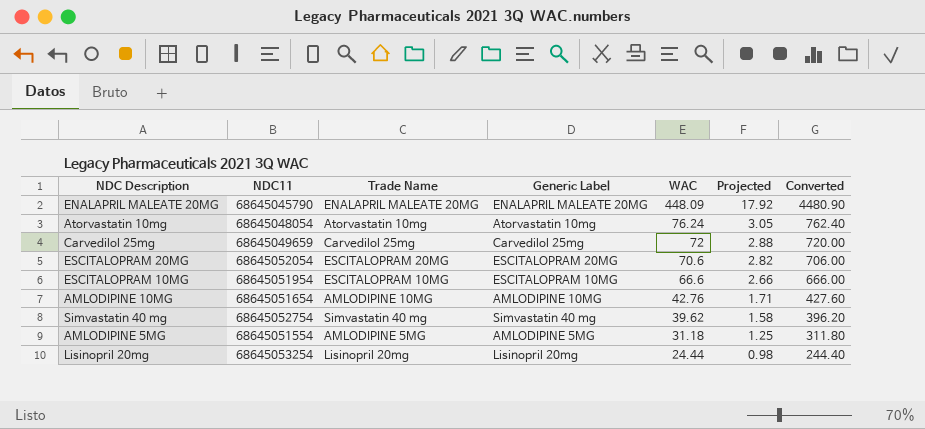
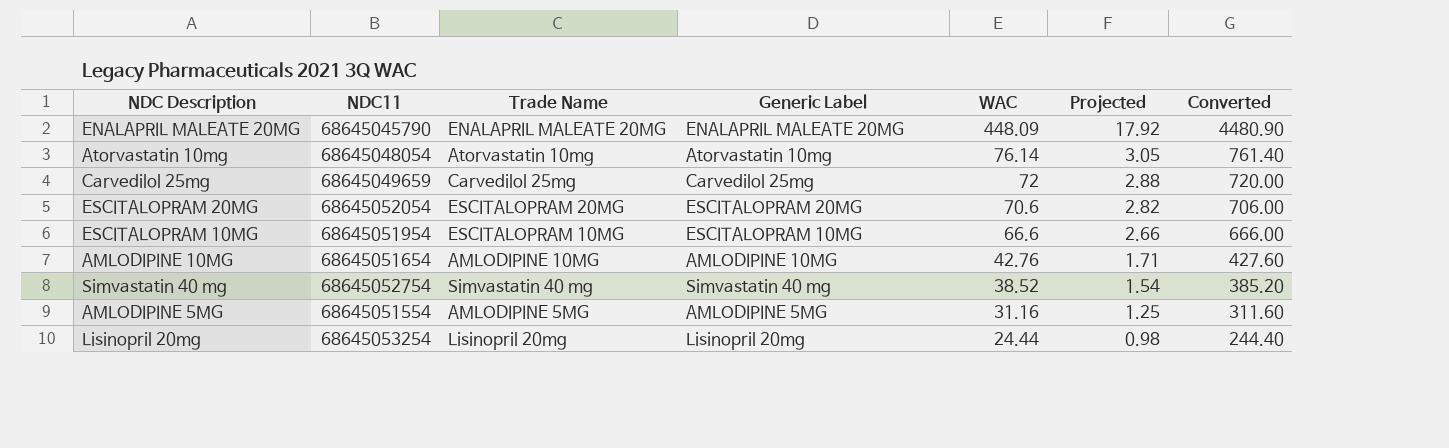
Atorvastatin 10mg | WAC: 76.24 -> 76.14
Atorvastatin 10mg | Converted: 762.40 -> 761.40
Simvastatin 40 mg | WAC: 39.62 -> 38.52
Simvastatin 40 mg | Projected: 1.58 -> 1.54
Simvastatin 40 mg | Converted: 396.20 -> 385.20
AMLODIPINE 5MG | WAC: 31.18 -> 31.16
AMLODIPINE 5MG | Converted: 311.80 -> 311.60

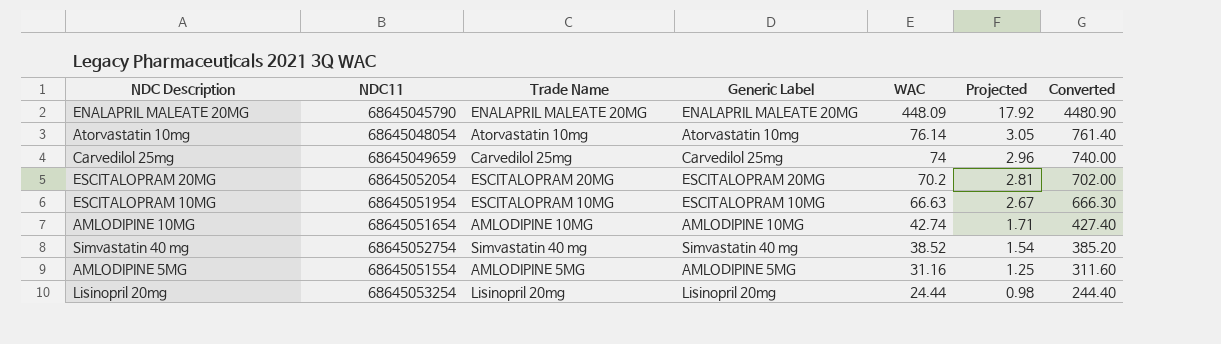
Carvedilol 25mg | WAC: 72 -> 74
Carvedilol 25mg | Projected: 2.88 -> 2.96
Carvedilol 25mg | Converted: 720.00 -> 740.00
ESCITALOPRAM 20MG | WAC: 70.6 -> 70.2
ESCITALOPRAM 20MG | Projected: 2.82 -> 2.81
ESCITALOPRAM 20MG | Converted: 706.00 -> 702.00
ESCITALOPRAM 10MG | WAC: 66.6 -> 66.63
ESCITALOPRAM 10MG | Projected: 2.66 -> 2.67
ESCITALOPRAM 10MG | Converted: 666.00 -> 666.30
AMLODIPINE 10MG | WAC: 42.76 -> 42.74
AMLODIPINE 10MG | Converted: 427.60 -> 427.40

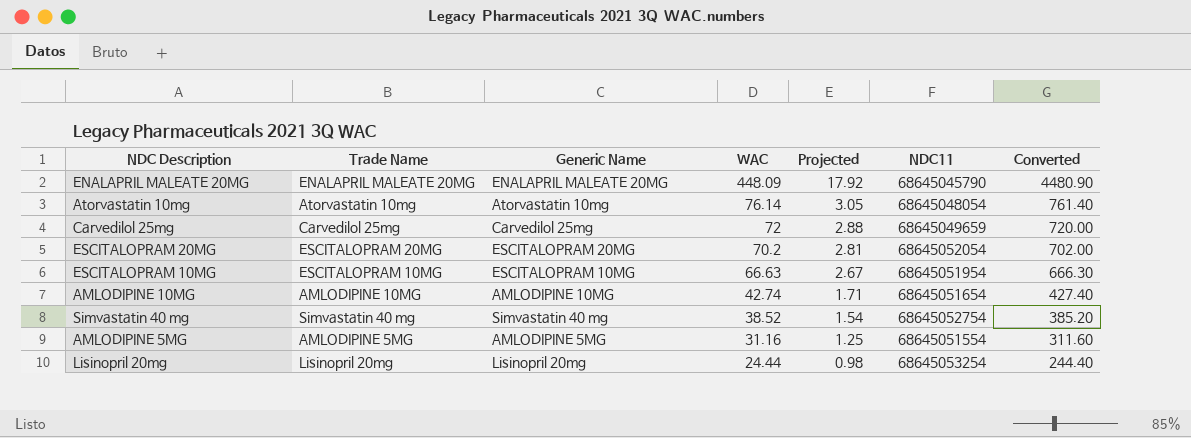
column name: Generic Label -> Generic Name
column NDC11 | position: 2 -> 6
Carvedilol 25mg | WAC: 74 -> 72
Carvedilol 25mg | Projected: 2.96 -> 2.88
Carvedilol 25mg | Converted: 740.00 -> 720.00

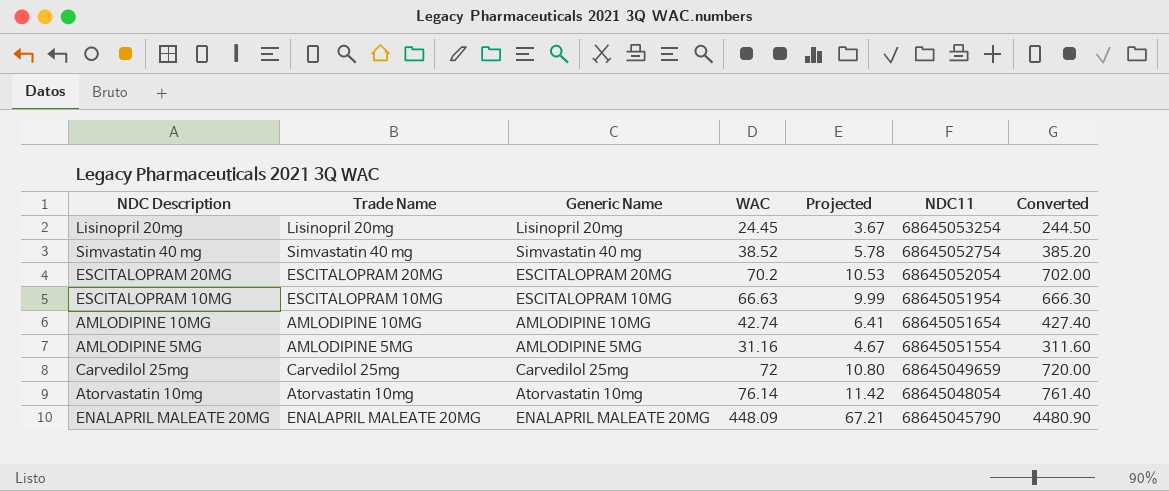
row order: WAC descending -> NDC11 descending
column Projected | formula: [WAC] * 0.04 -> [WAC] * 0.15
Lisinopril 20mg | WAC: 24.44 -> 24.45
Lisinopril 20mg | Converted: 244.40 -> 244.50

